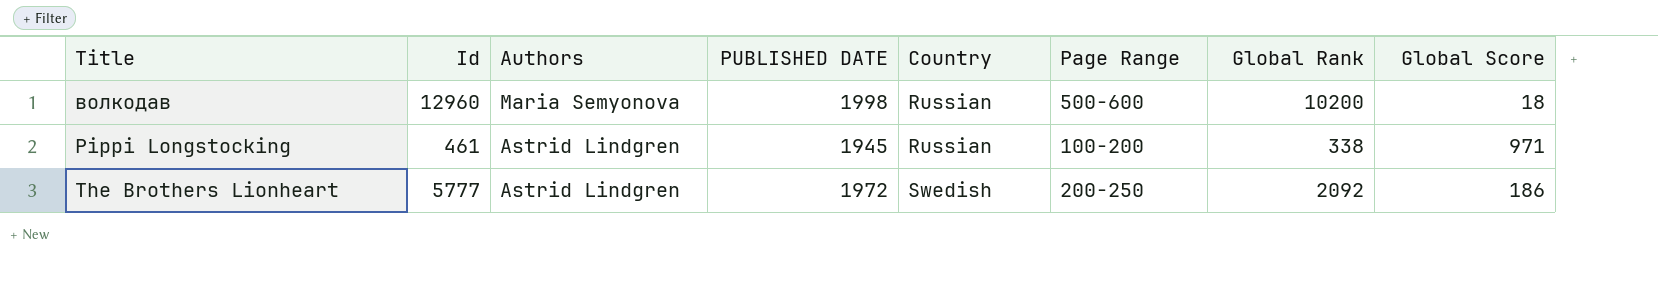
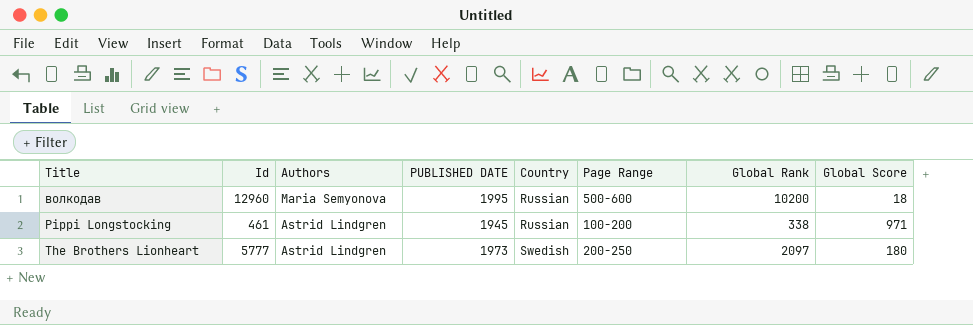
волкодав | PUBLISHED DATE: 1998 -> 1995
The Brothers Lionheart | PUBLISHED DATE: 1972 -> 1973
The Brothers Lionheart | Global Rank: 2092 -> 2097
The Brothers Lionheart | Global Score: 186 -> 180

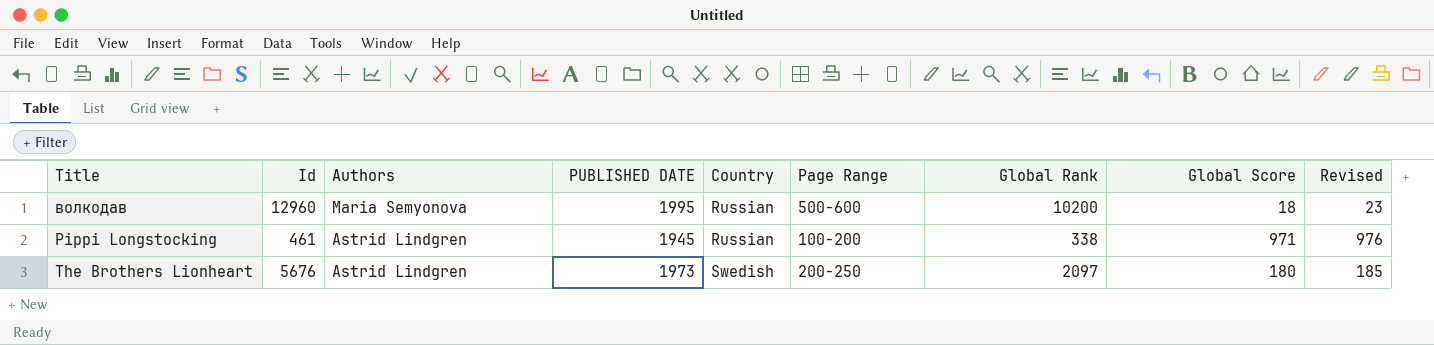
column Revised | formula: none -> [Global Score] + 5
The Brothers Lionheart | Id: 5777 -> 5676

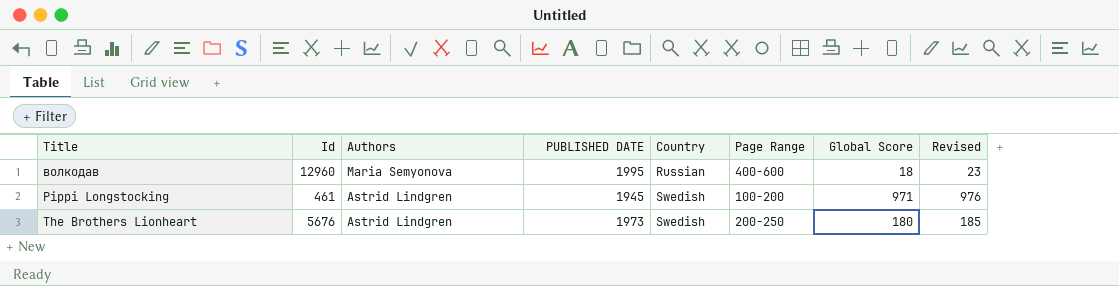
column Global Rank | position: 7 -> none
волкодав | Page Range: 500-600 -> 400-600
Pippi Longstocking | Country: Russian -> Swedish

